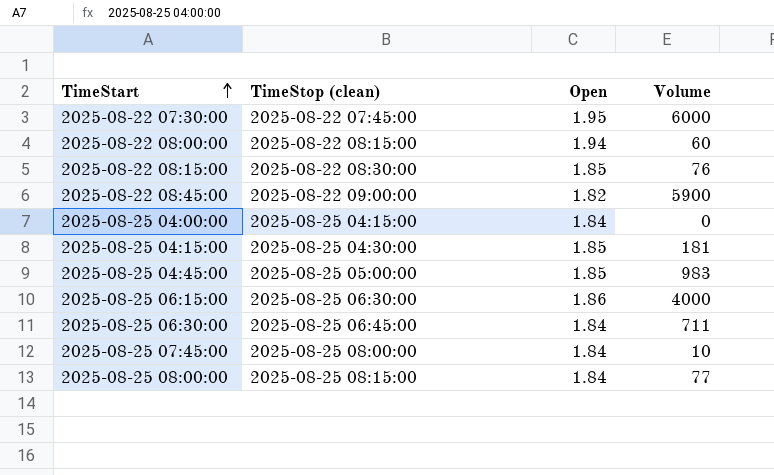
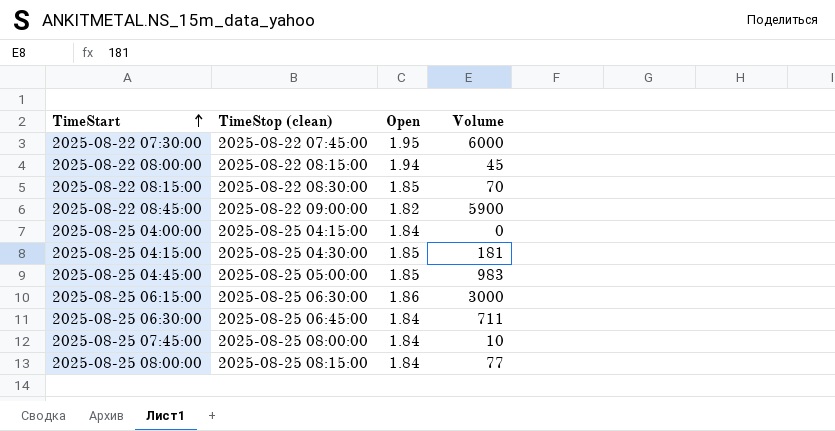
2025-08-22 08:00:00 | Volume: 60 -> 45
2025-08-22 08:15:00 | Volume: 76 -> 70
2025-08-25 06:15:00 | Volume: 4000 -> 3000

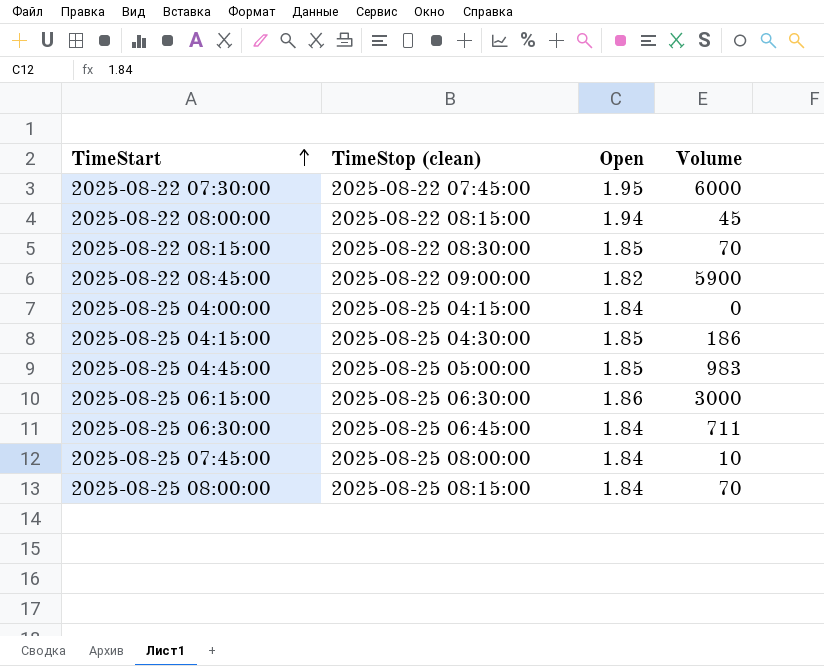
2025-08-25 04:15:00 | Volume: 181 -> 186
2025-08-25 08:00:00 | Volume: 77 -> 70

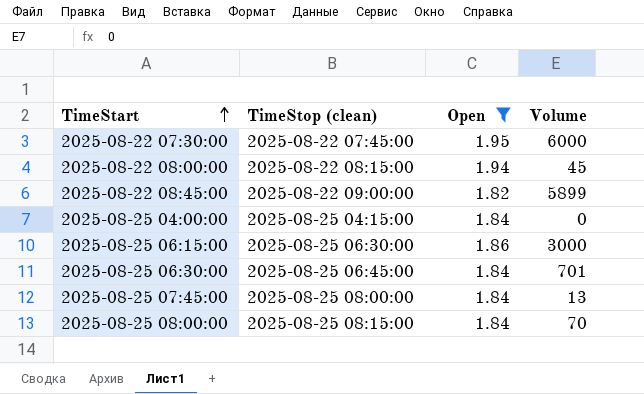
filter: none -> Open != 1.85
2025-08-22 08:45:00 | Volume: 5900 -> 5899
2025-08-25 06:30:00 | Volume: 711 -> 701
2025-08-25 07:45:00 | Volume: 10 -> 13

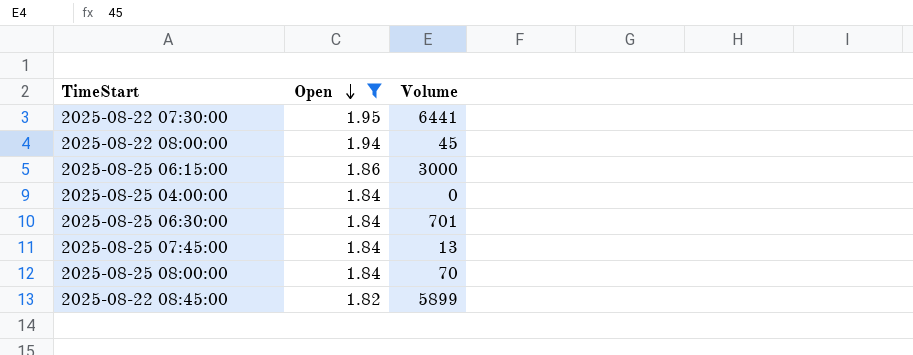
row order: TimeStart ascending -> Open descending
column TimeStop (clean) | position: 2 -> none
2025-08-22 07:30:00 | Volume: 6000 -> 6441

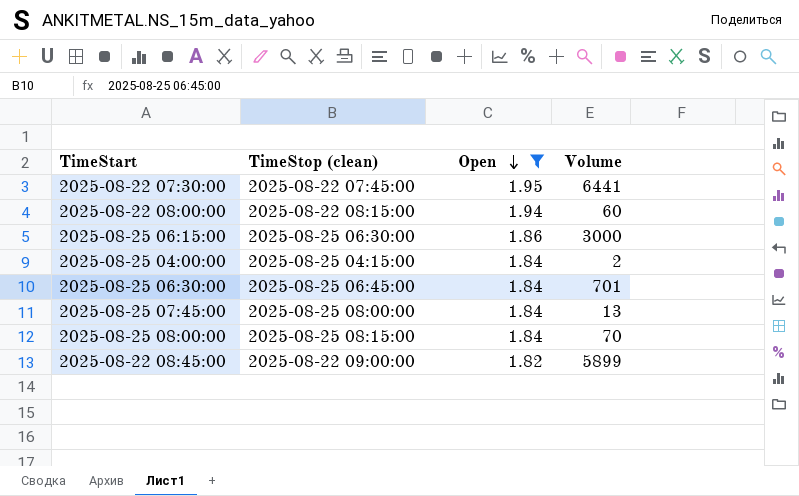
column TimeStop (clean) | position: none -> 2
2025-08-22 08:00:00 | Volume: 45 -> 60
2025-08-25 04:00:00 | Volume: 0 -> 2

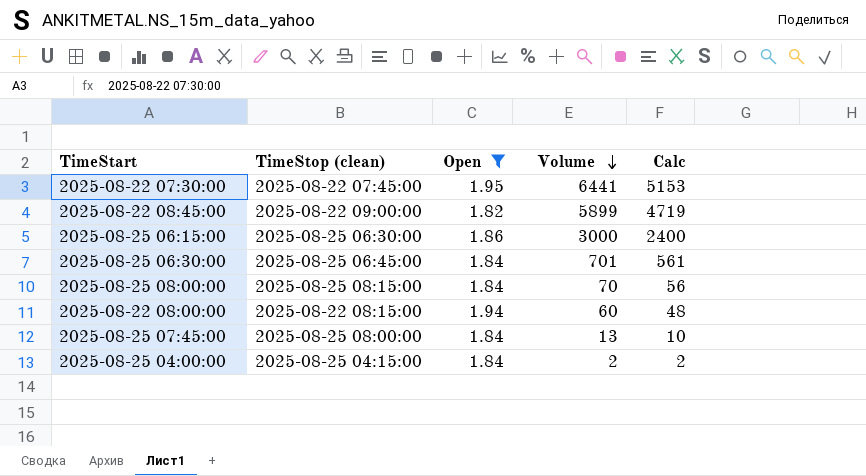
row order: Open descending -> Volume descending
column Calc | formula: none -> [Volume] * 0.8

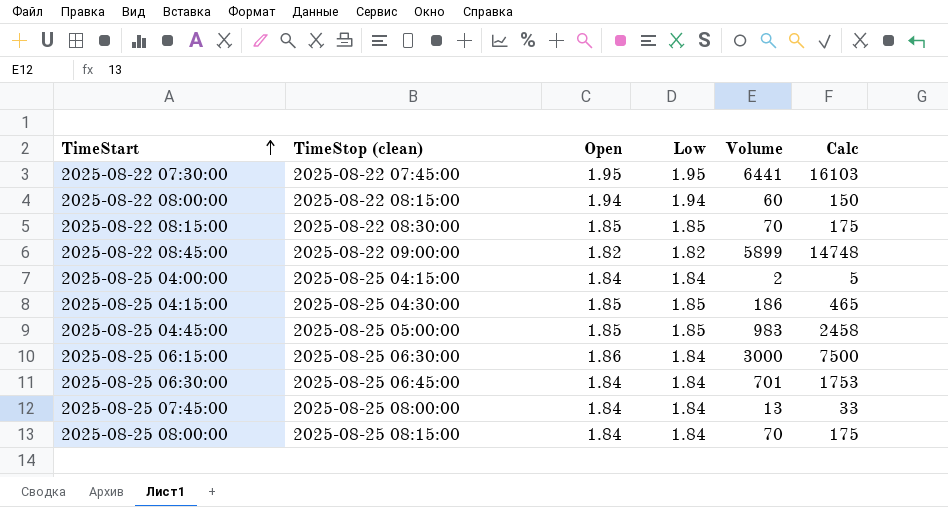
filter: Open != 1.85 -> none
row order: Volume descending -> TimeStart ascending
column Low | position: none -> 4
column Calc | formula: [Volume] * 0.8 -> [Volume] * 2.5

